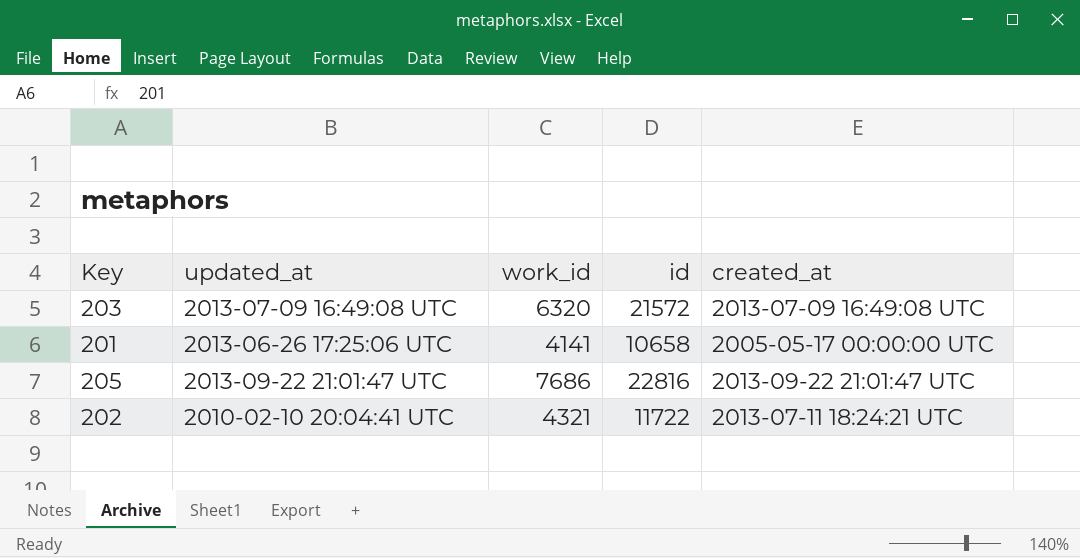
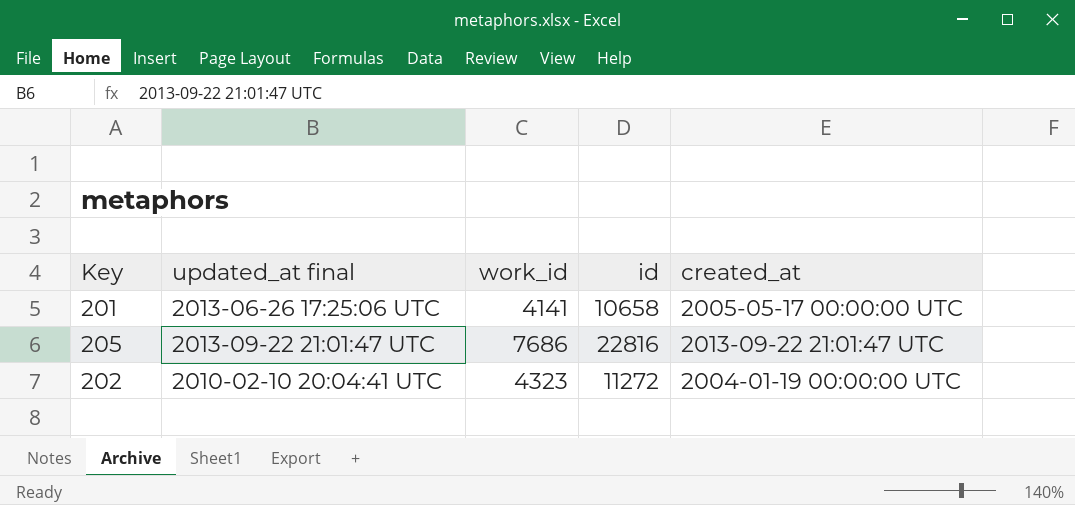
column name: updated_at -> updated_at final
row 203: 2013-07-09 16:49:08 UTC | 6320 | 21572 | 2013-07-09 16:49:08 UTC -> none
202 | work_id: 4321 -> 4323
202 | id: 11722 -> 11272
202 | created_at: 2013-07-11 18:24:21 UTC -> 2004-01-19 00:00:00 UTC

